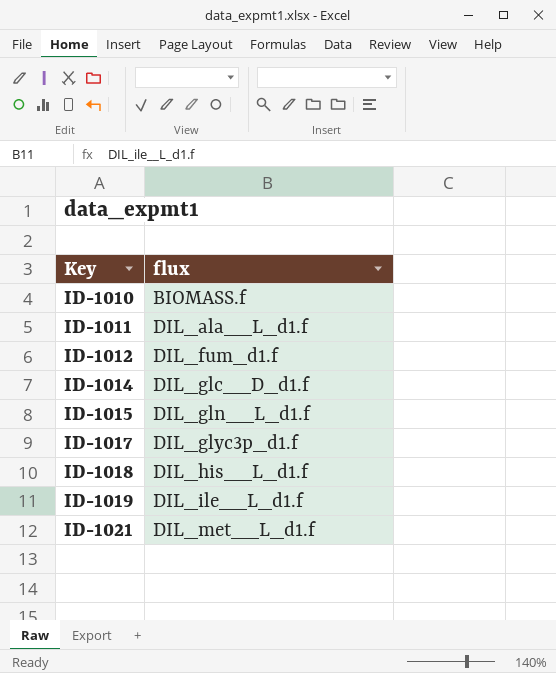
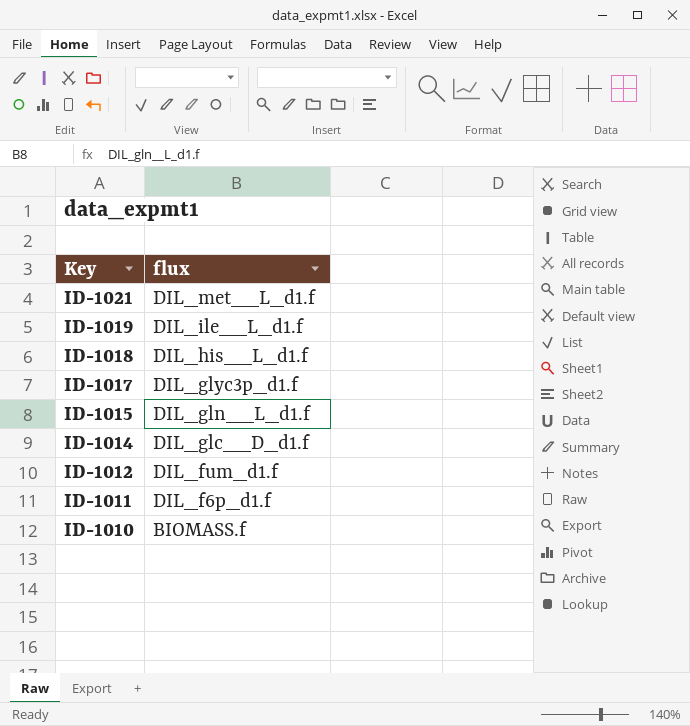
row order: Key ascending -> Key descending
ID-1011 | flux: DIL_ala__L_d1.f -> DIL_f6p_d1.f

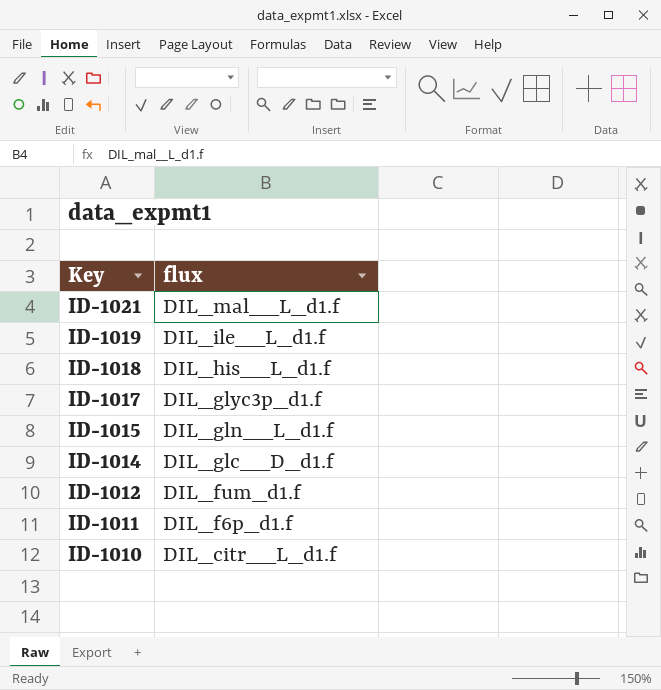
ID-1021 | flux: DIL_met__L_d1.f -> DIL_mal__L_d1.f
ID-1010 | flux: BIOMASS.f -> DIL_citr__L_d1.f

